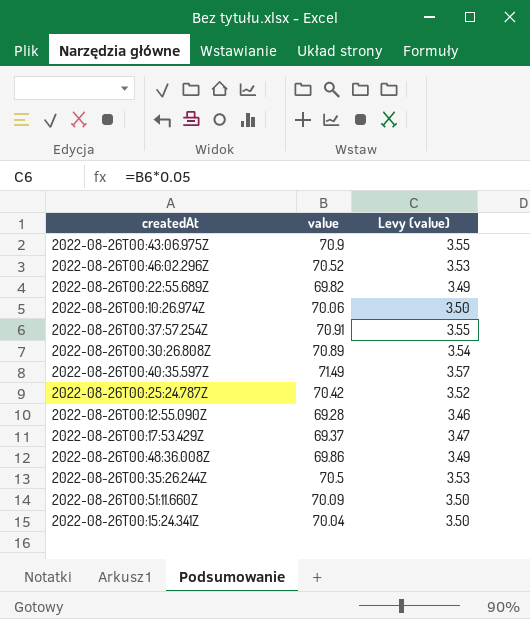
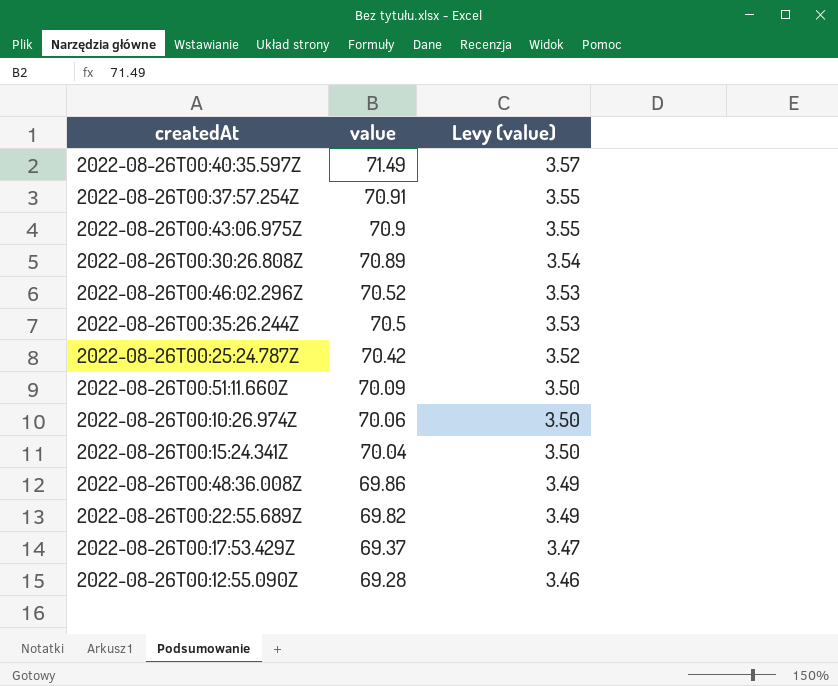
row order: none -> value descending

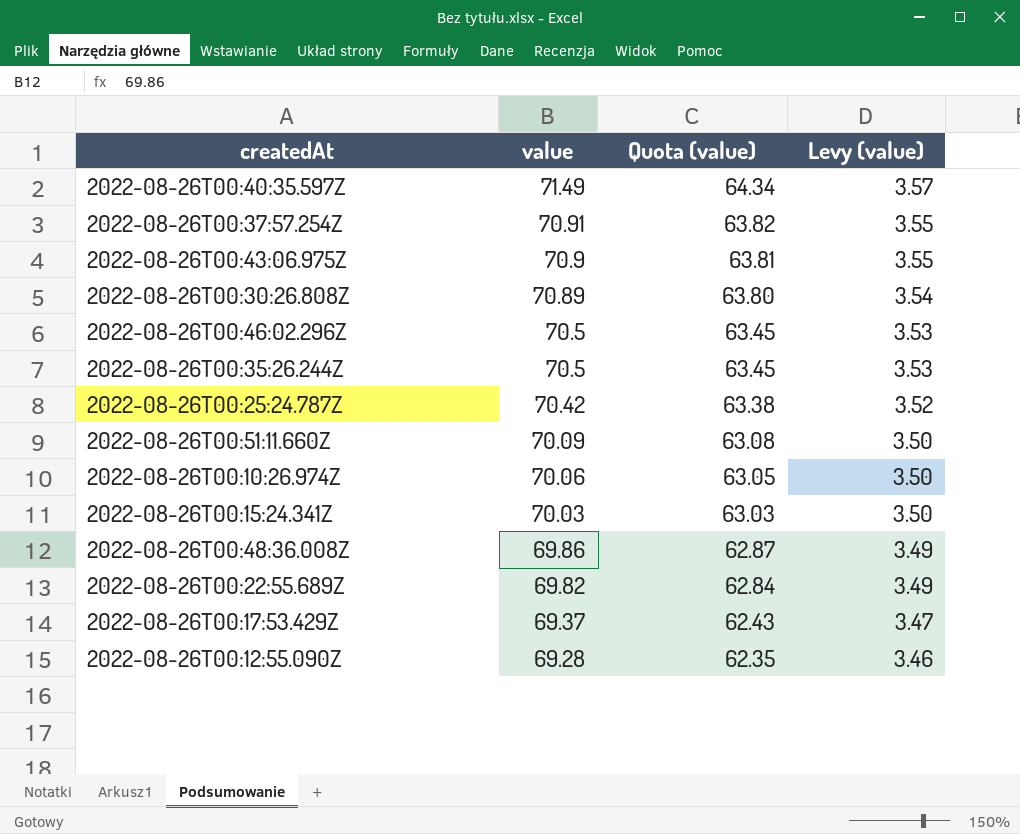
column Quota (value) | formula: none -> [value] * 0.9
2022-08-26T00:46:02.296Z | value: 70.52 -> 70.5
2022-08-26T00:15:24.341Z | value: 70.04 -> 70.03

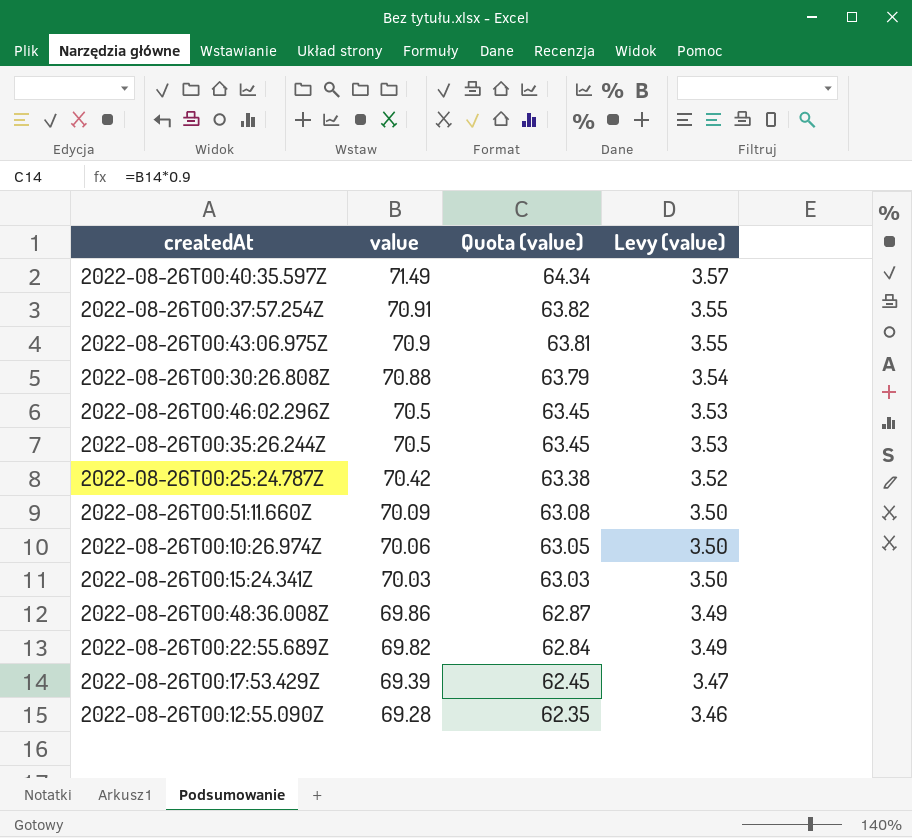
2022-08-26T00:30:26.808Z | value: 70.89 -> 70.88
2022-08-26T00:30:26.808Z | Quota (value): 63.80 -> 63.79
2022-08-26T00:17:53.429Z | value: 69.37 -> 69.39
2022-08-26T00:17:53.429Z | Quota (value): 62.43 -> 62.45

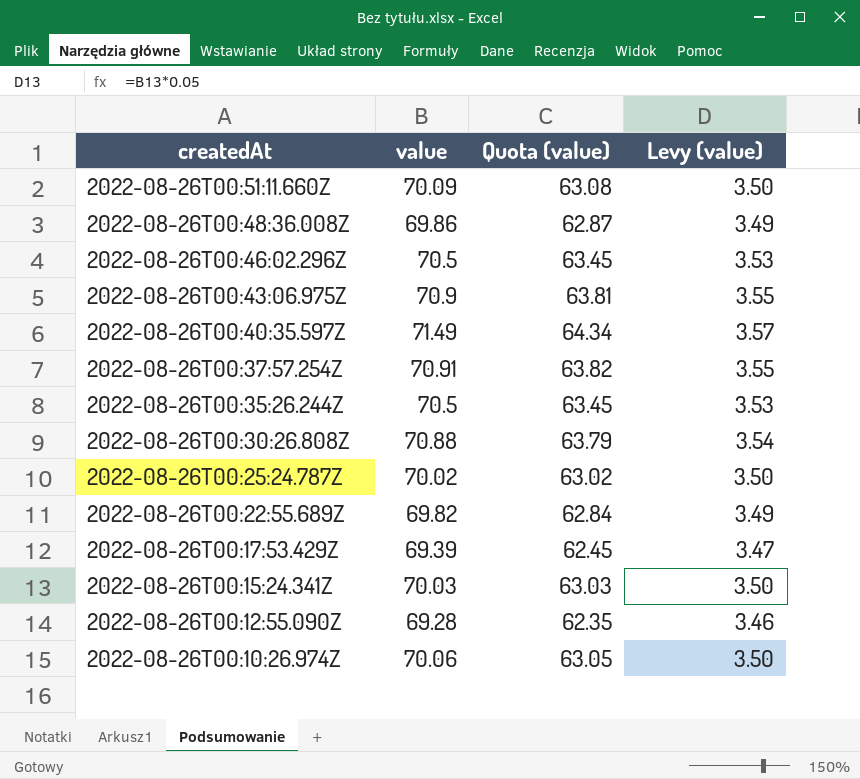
row order: value descending -> createdAt descending
2022-08-26T00:25:24.787Z | value: 70.42 -> 70.02
2022-08-26T00:25:24.787Z | Quota (value): 63.38 -> 63.02
2022-08-26T00:25:24.787Z | Levy (value): 3.52 -> 3.50

